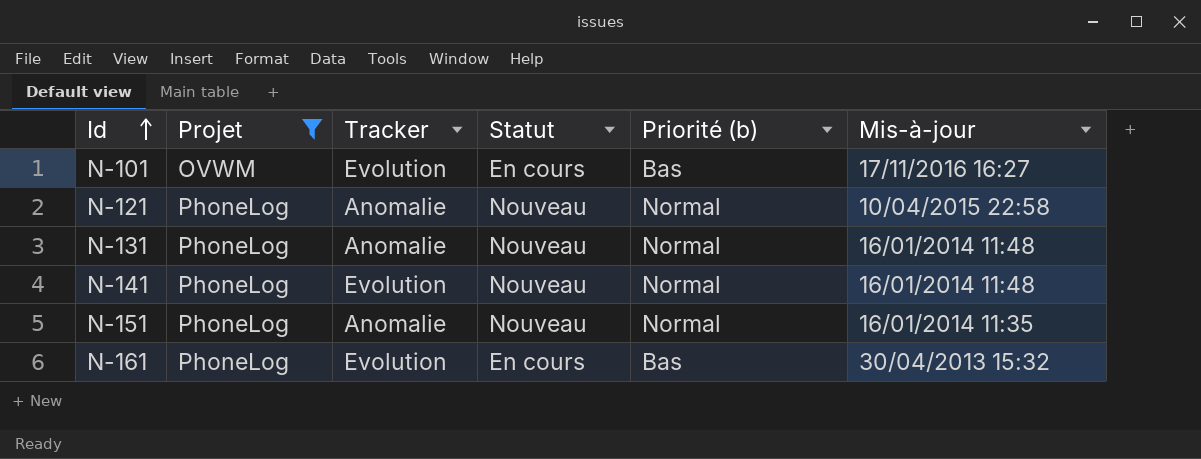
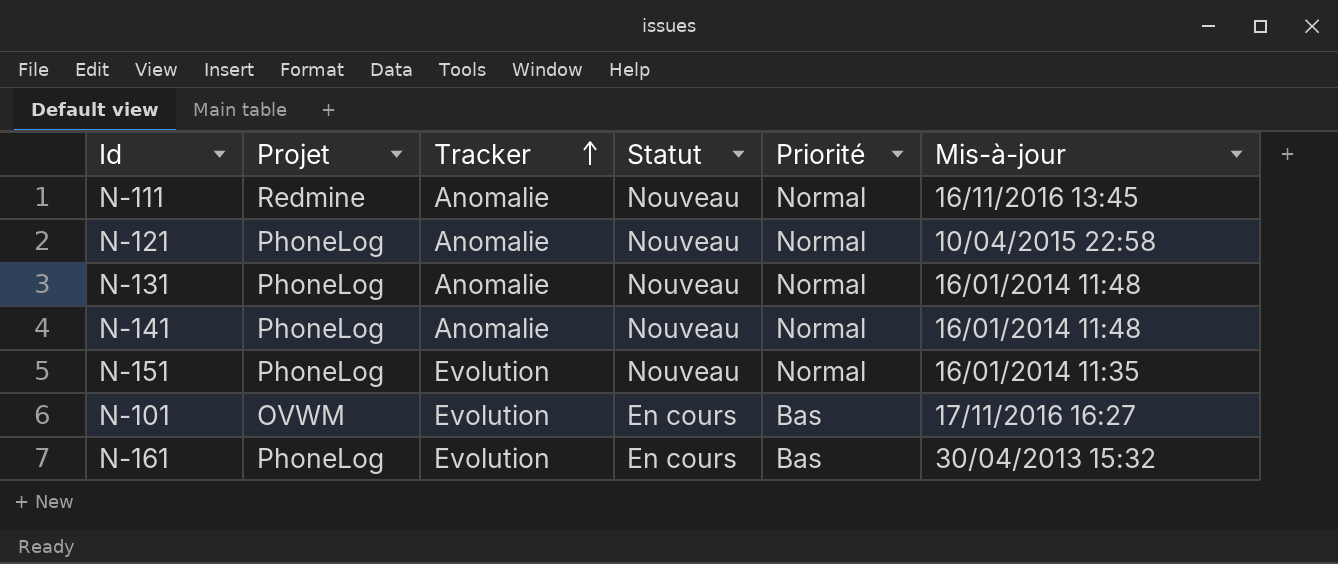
filter: Projet != Redmine -> none
row order: Id ascending -> Tracker ascending
column name: Priorité (b) -> Priorité
N-141 | Tracker: Evolution -> Anomalie
N-151 | Tracker: Anomalie -> Evolution

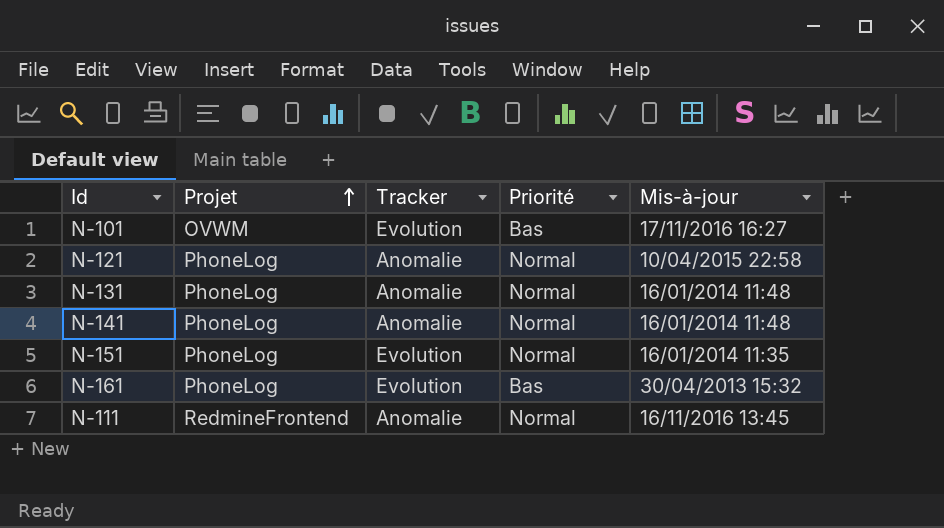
row order: Tracker ascending -> Projet ascending
column Statut | position: 4 -> none
N-111 | Projet: Redmine -> RedmineFrontend

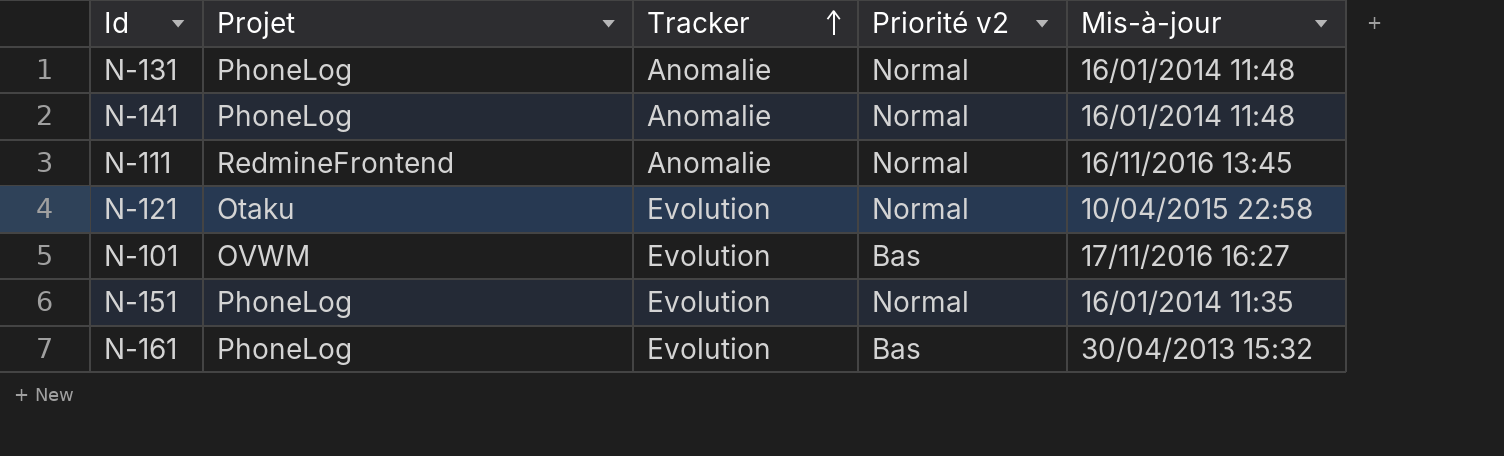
row order: Projet ascending -> Tracker ascending
column name: Priorité -> Priorité v2
N-121 | Projet: PhoneLog -> Otaku
N-121 | Tracker: Anomalie -> Evolution

